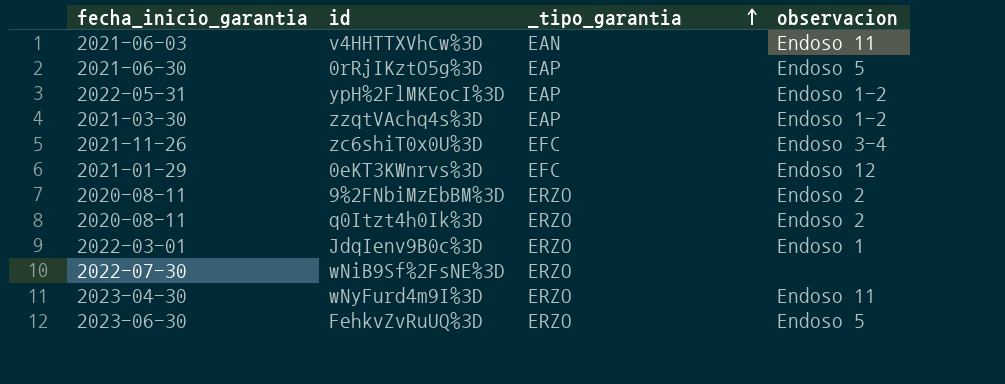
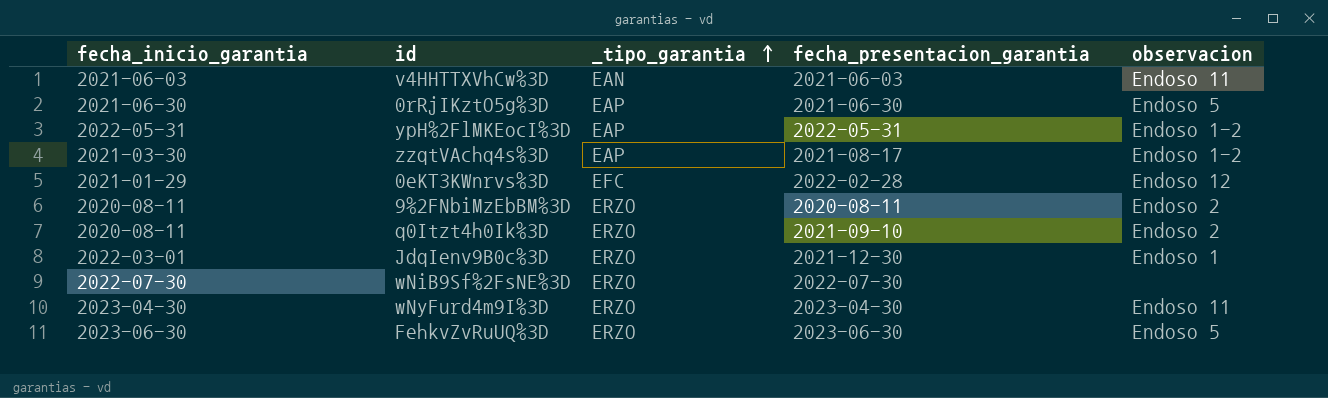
column fecha_presentacion_garantia | position: none -> 4
row zc6shiT0x0U%3D: 2021-11-26 | EFC | Endoso 3-4 -> none

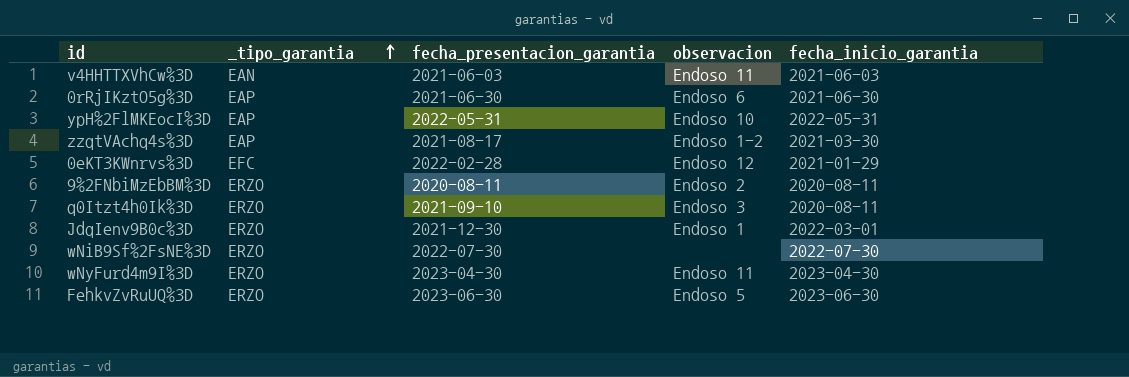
column fecha_inicio_garantia | position: 1 -> 5
0rRjIKztO5g%3D | observacion: Endoso 5 -> Endoso 6
ypH%2FlMKEocI%3D | observacion: Endoso 1-2 -> Endoso 10
q0Itzt4h0Ik%3D | observacion: Endoso 2 -> Endoso 3

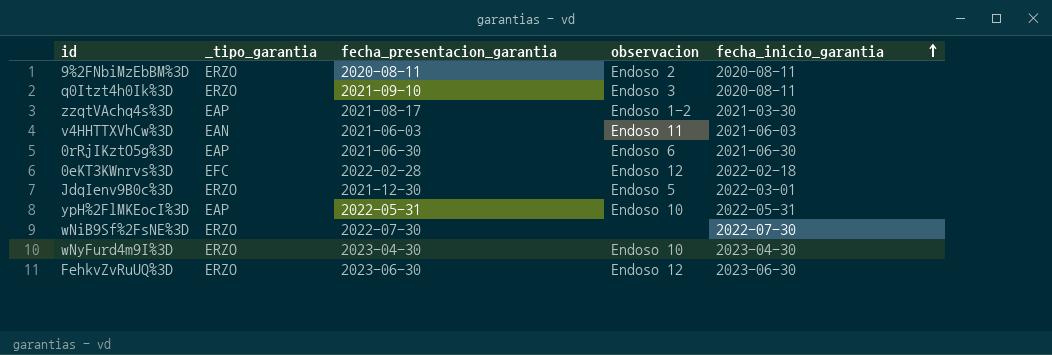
row order: _tipo_garantia ascending -> fecha_inicio_garantia ascending
0eKT3KWnrvs%3D | fecha_inicio_garantia: 2021-01-29 -> 2022-02-18
JdqIenv9B0c%3D | observacion: Endoso 1 -> Endoso 5
wNyFurd4m9I%3D | observacion: Endoso 11 -> Endoso 10
FehkvZvRuUQ%3D | observacion: Endoso 5 -> Endoso 12

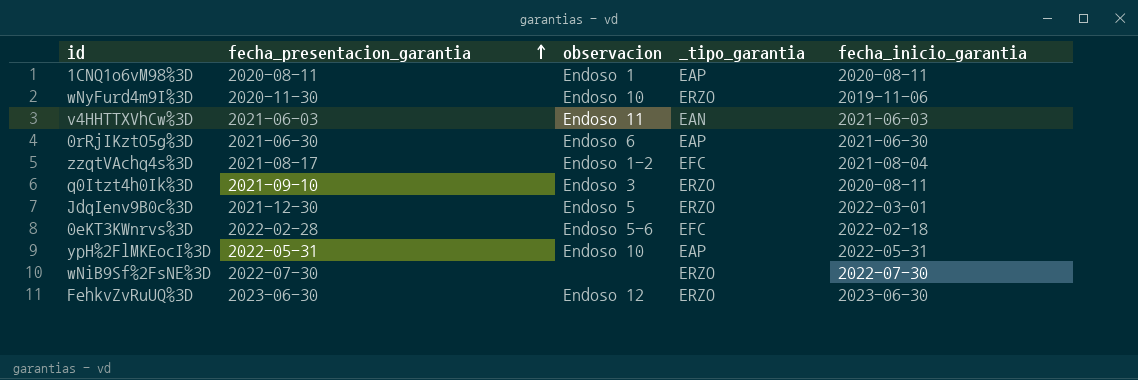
row order: fecha_inicio_garantia ascending -> fecha_presentacion_garantia ascending
column _tipo_garantia | position: 2 -> 4
row 9%2FNbiMzEbBM%3D: ERZO | 2020-08-11 | Endoso 2 | 2020-08-11 -> none
row 1CNQ1o6vM98%3D: none -> 2020-08-11 | Endoso 1 | EAP | 2020-08-11
wNyFurd4m9I%3D | fecha_presentacion_garantia: 2023-04-30 -> 2020-11-30
wNyFurd4m9I%3D | fecha_inicio_garantia: 2023-04-30 -> 2019-11-06
zzqtVAchq4s%3D | _tipo_garantia: EAP -> EFC
zzqtVAchq4s%3D | fecha_inicio_garantia: 2021-03-30 -> 2021-08-04
0eKT3KWnrvs%3D | observacion: Endoso 12 -> Endoso 5-6

